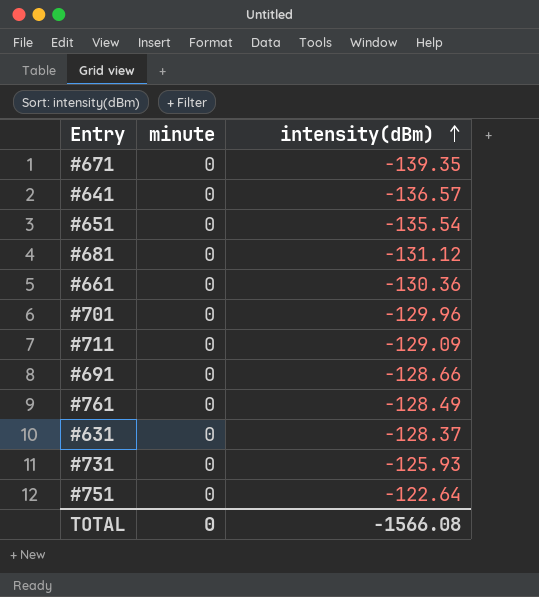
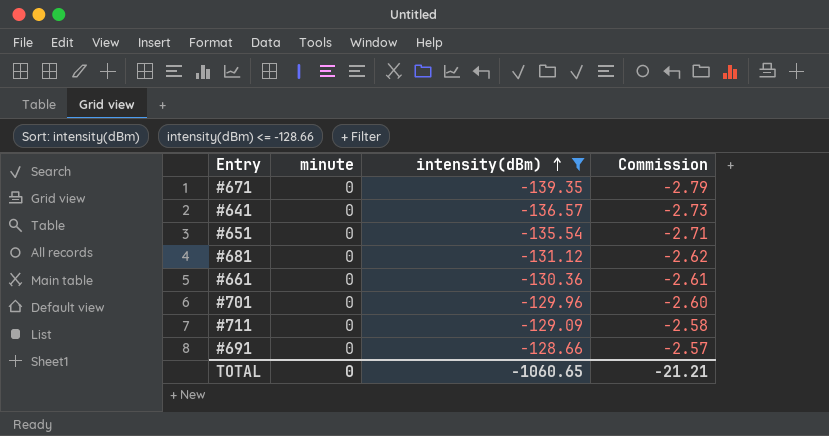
filter: none -> intensity(dBm) <= -128.66
column Commission | formula: none -> [intensity(dBm)] * 0.02
TOTAL | intensity(dBm): -1566.08 -> -1060.65

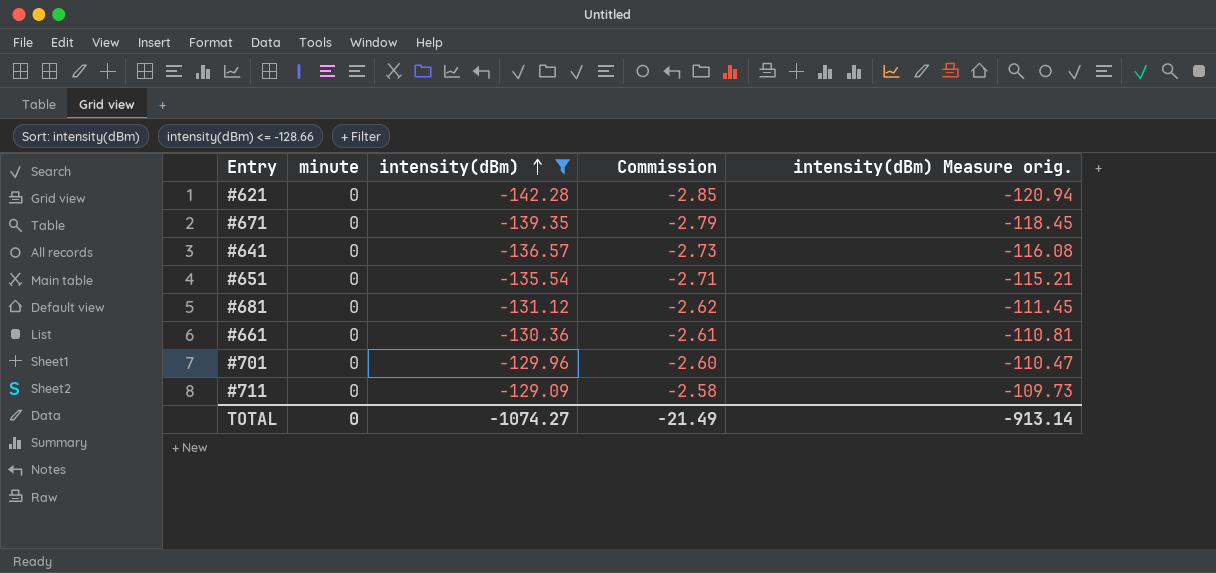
column intensity(dBm) Measure orig. | formula: none -> [intensity(dBm)] * 0.85
row #691: 0 | -128.66 | -2.57 -> none
row #621: none -> 0 | -142.28 | -2.85 | -120.94
TOTAL | intensity(dBm): -1060.65 -> -1074.27
TOTAL | Commission: -21.21 -> -21.49

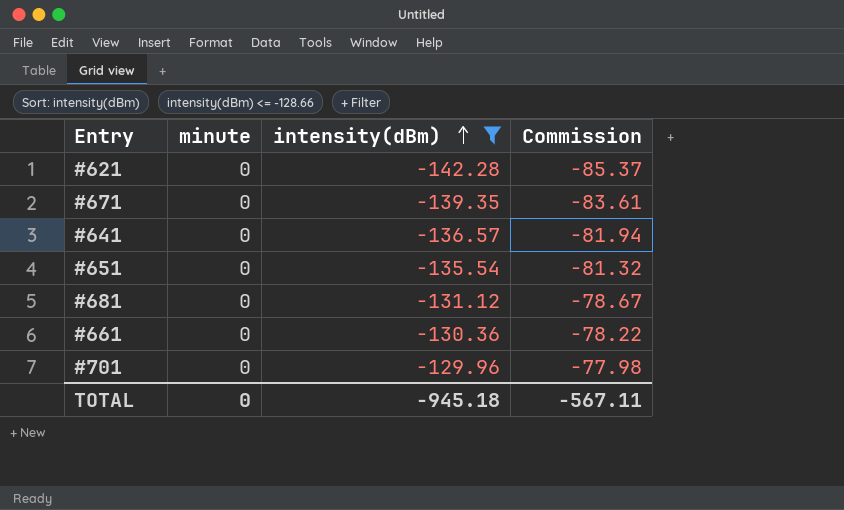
column intensity(dBm) Measure orig. | formula: [intensity(dBm)] * 0.85 -> none
column Commission | formula: [intensity(dBm)] * 0.02 -> [intensity(dBm)] * 0.6
row #711: 0 | -129.09 | -2.58 | -109.73 -> none
TOTAL | intensity(dBm): -1074.27 -> -945.18
TOTAL | Commission: -21.49 -> -567.11

